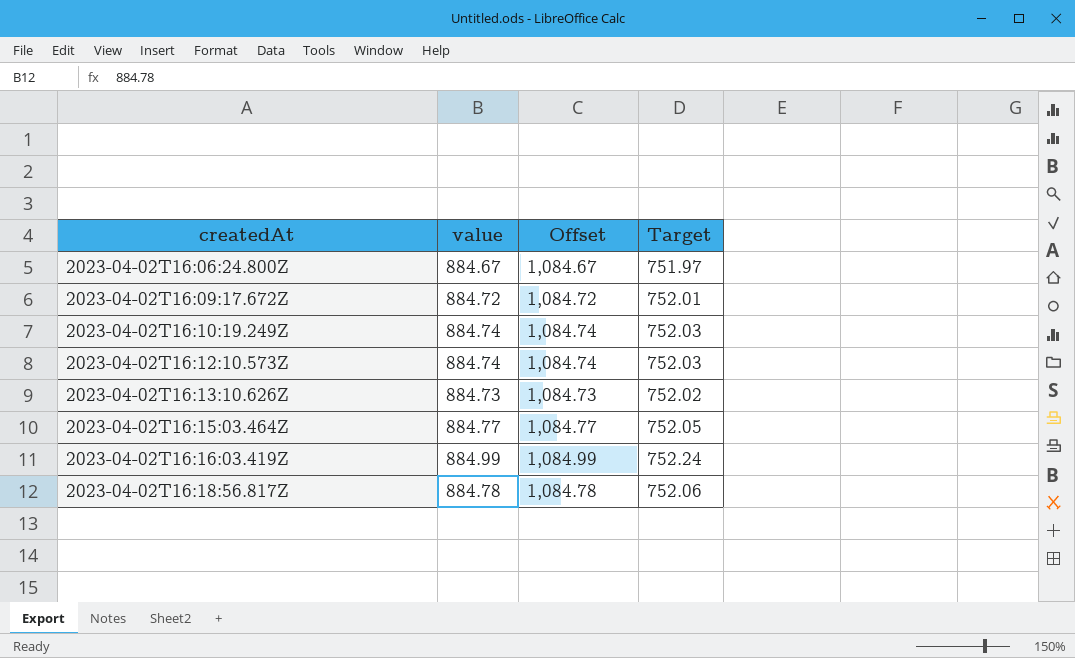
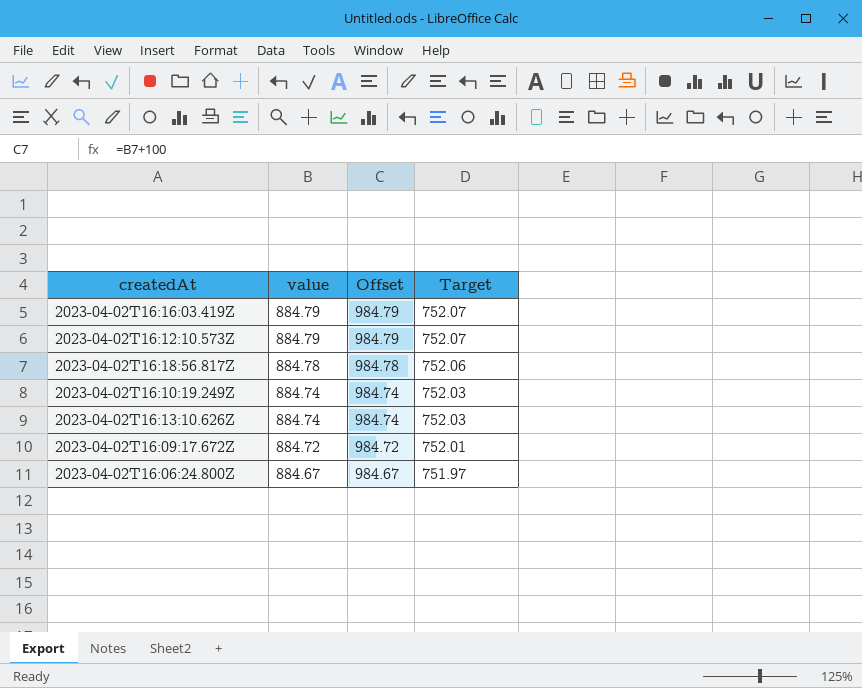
row order: createdAt ascending -> value descending
column Offset | formula: [value] + 200 -> [value] + 100
row 2023-04-02T16:15:03.464Z: 884.77 | 1,084.77 | 752.05 -> none
2023-04-02T16:16:03.419Z | value: 884.99 -> 884.79
2023-04-02T16:16:03.419Z | Target: 752.24 -> 752.07
2023-04-02T16:12:10.573Z | value: 884.74 -> 884.79
2023-04-02T16:12:10.573Z | Target: 752.03 -> 752.07
2023-04-02T16:13:10.626Z | value: 884.73 -> 884.74
2023-04-02T16:13:10.626Z | Target: 752.02 -> 752.03

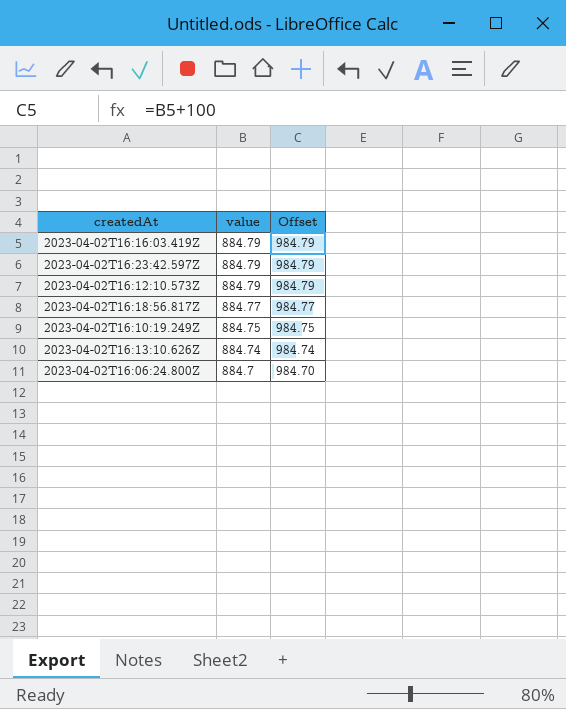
column Target | formula: [value] * 0.85 -> none
row 2023-04-02T16:09:17.672Z: 884.72 | 984.72 | 752.01 -> none
row 2023-04-02T16:23:42.597Z: none -> 884.79 | 984.79
2023-04-02T16:18:56.817Z | value: 884.78 -> 884.77
2023-04-02T16:18:56.817Z | Offset: 984.78 -> 984.77
2023-04-02T16:10:19.249Z | value: 884.74 -> 884.75
2023-04-02T16:10:19.249Z | Offset: 984.74 -> 984.75
2023-04-02T16:06:24.800Z | value: 884.67 -> 884.7
2023-04-02T16:06:24.800Z | Offset: 984.67 -> 984.70

